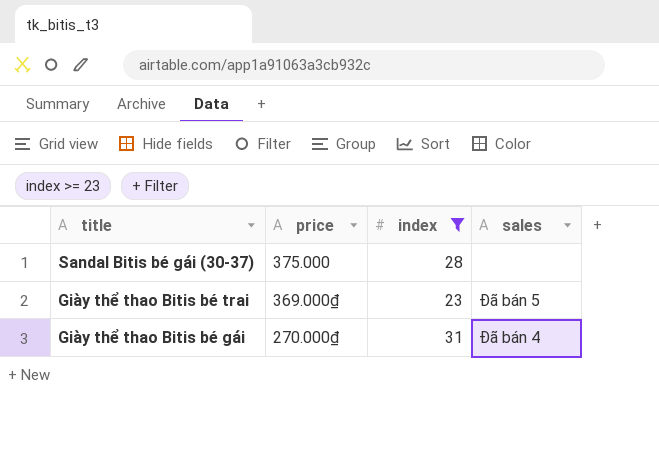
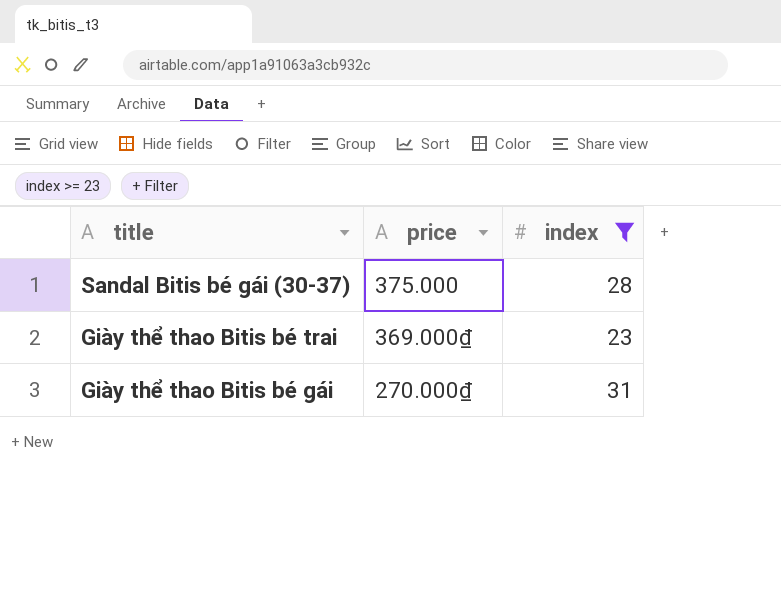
column sales | position: 4 -> none

